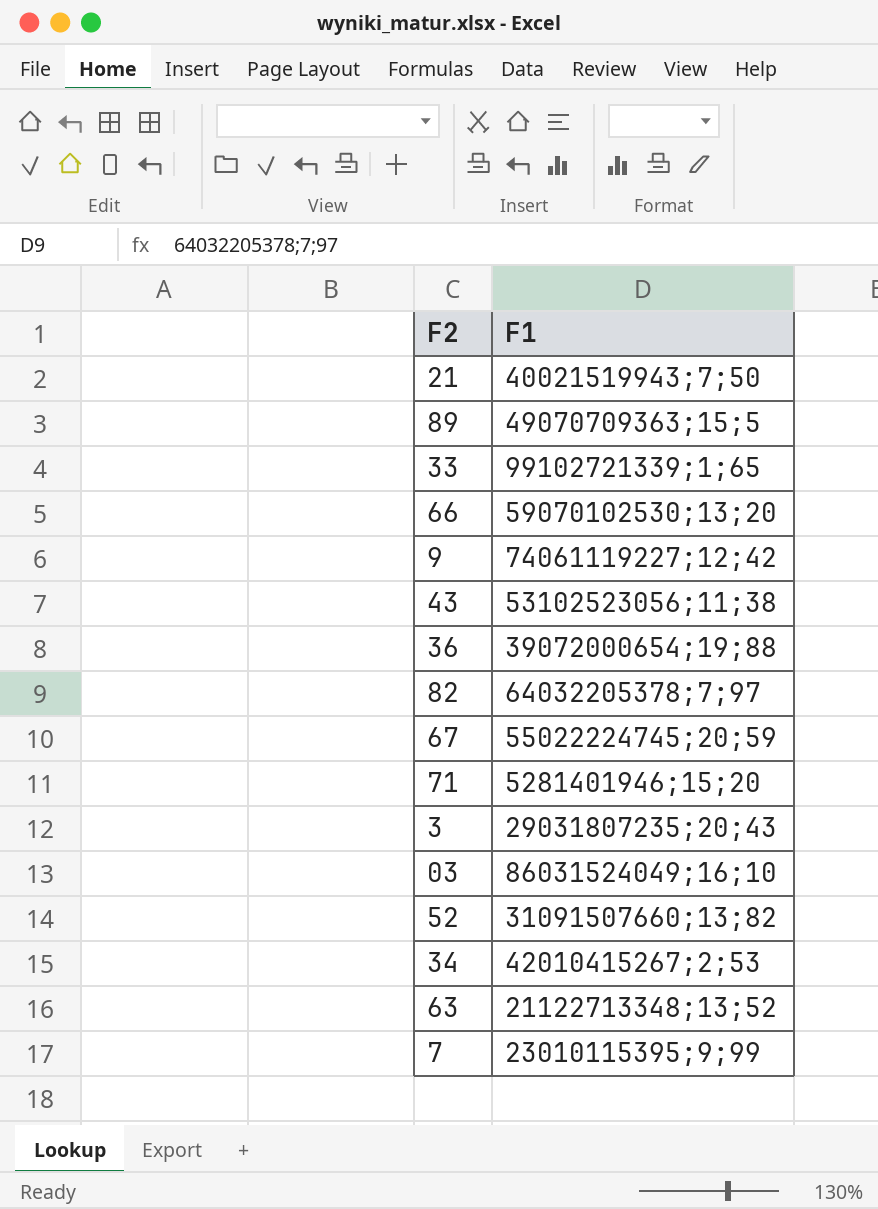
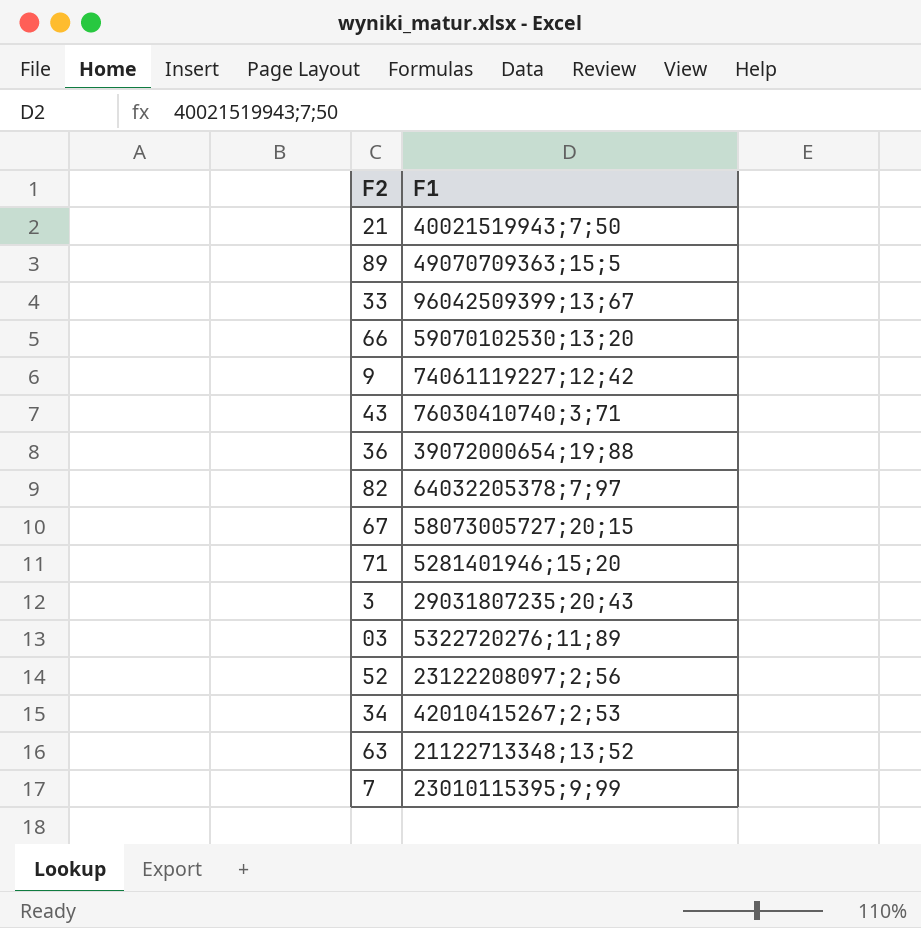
33 | F1: 99102721339;1;65 -> 96042509399;13;67
43 | F1: 53102523056;11;38 -> 76030410740;3;71
67 | F1: 55022224745;20;59 -> 58073005727;20;15
03 | F1: 86031524049;16;10 -> 5322720276;11;89
52 | F1: 31091507660;13;82 -> 23122208097;2;56

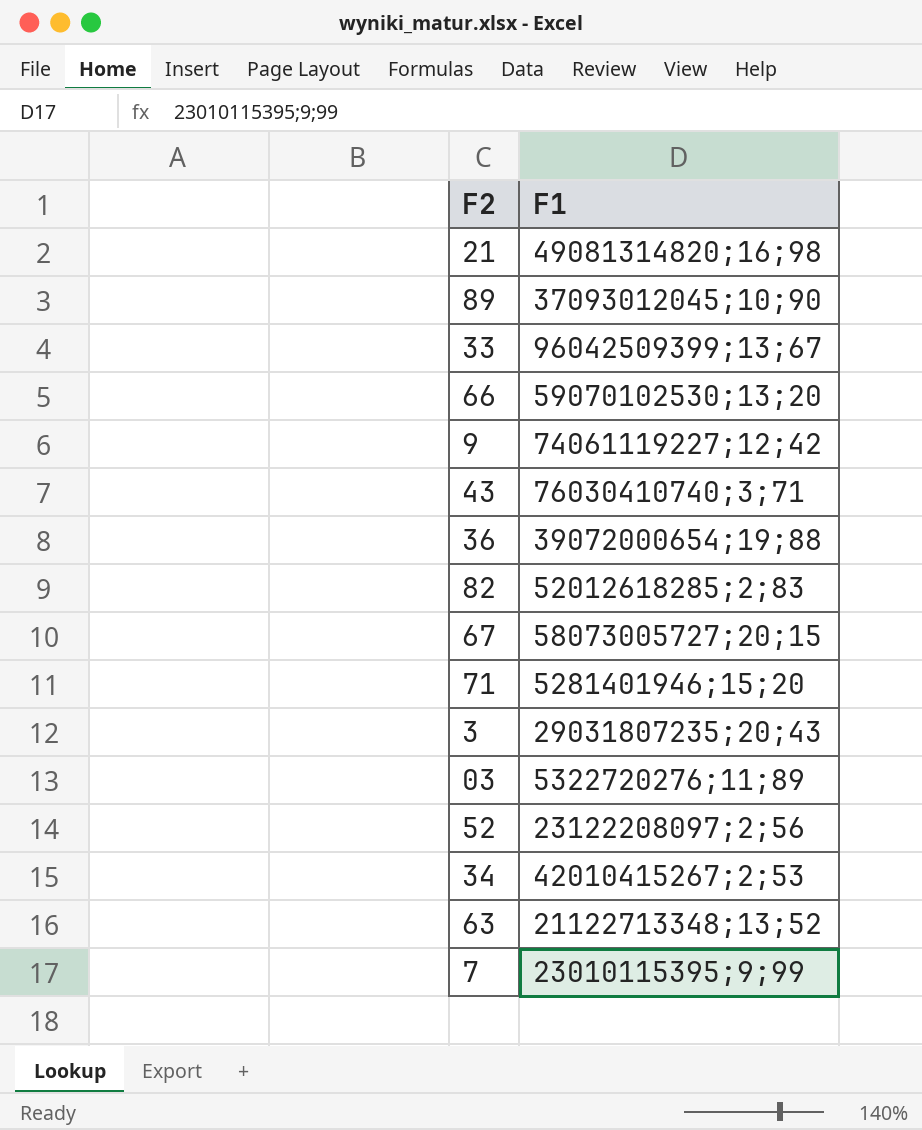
21 | F1: 40021519943;7;50 -> 49081314820;16;98
89 | F1: 49070709363;15;5 -> 37093012045;10;90
82 | F1: 64032205378;7;97 -> 52012618285;2;83

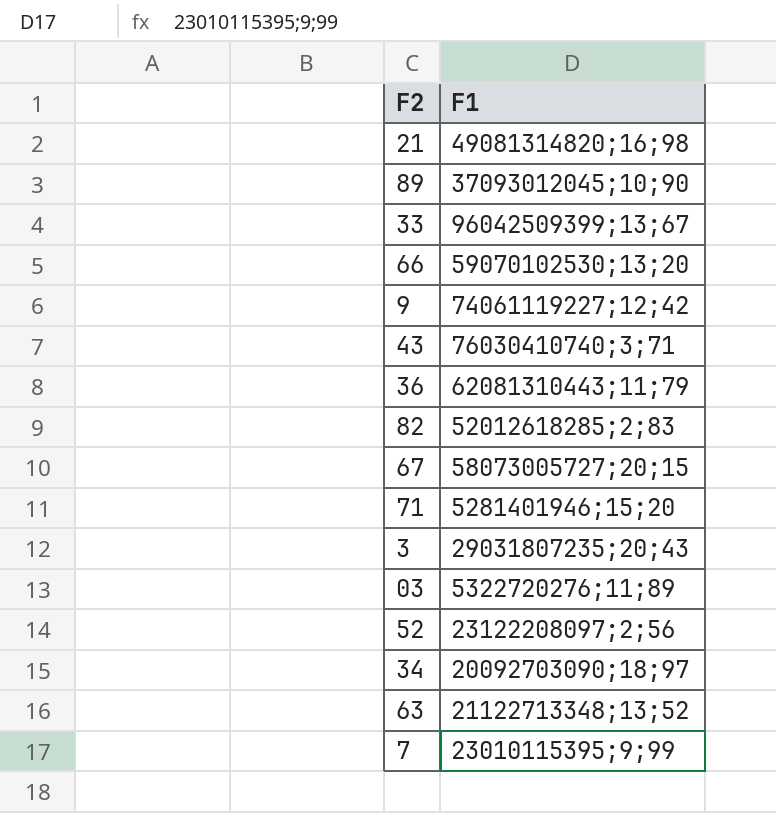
36 | F1: 39072000654;19;88 -> 62081310443;11;79
34 | F1: 42010415267;2;53 -> 20092703090;18;97

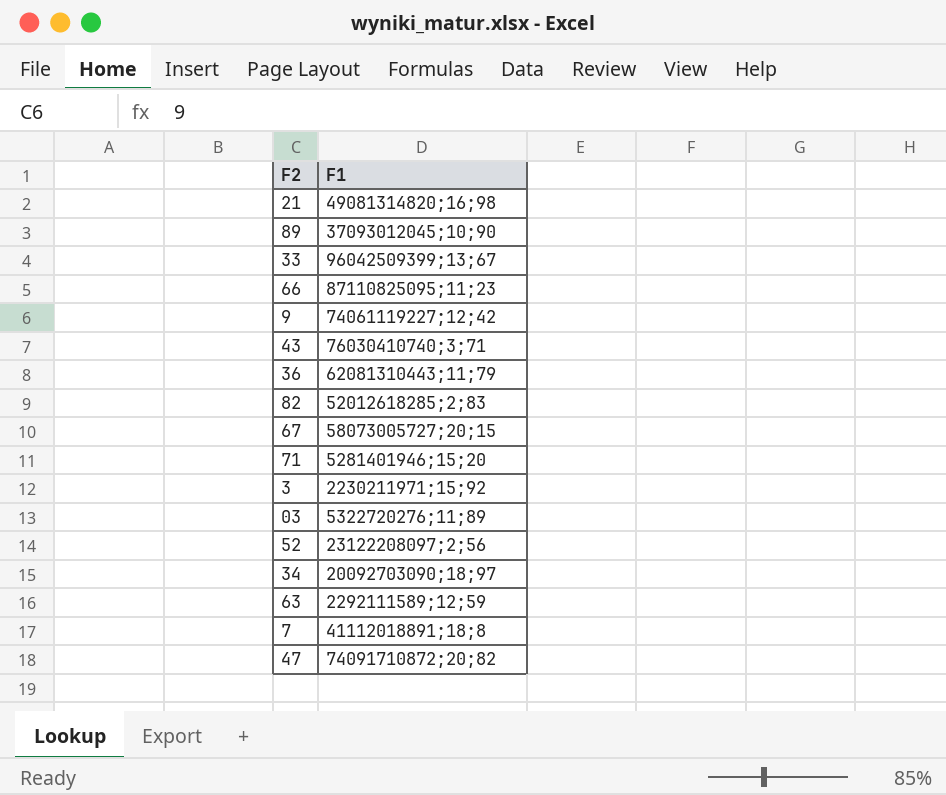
66 | F1: 59070102530;13;20 -> 87110825095;11;23
3 | F1: 29031807235;20;43 -> 2230211971;15;92
63 | F1: 21122713348;13;52 -> 2292111589;12;59
7 | F1: 23010115395;9;99 -> 41112018891;18;8
row 47: none -> 74091710872;20;82

